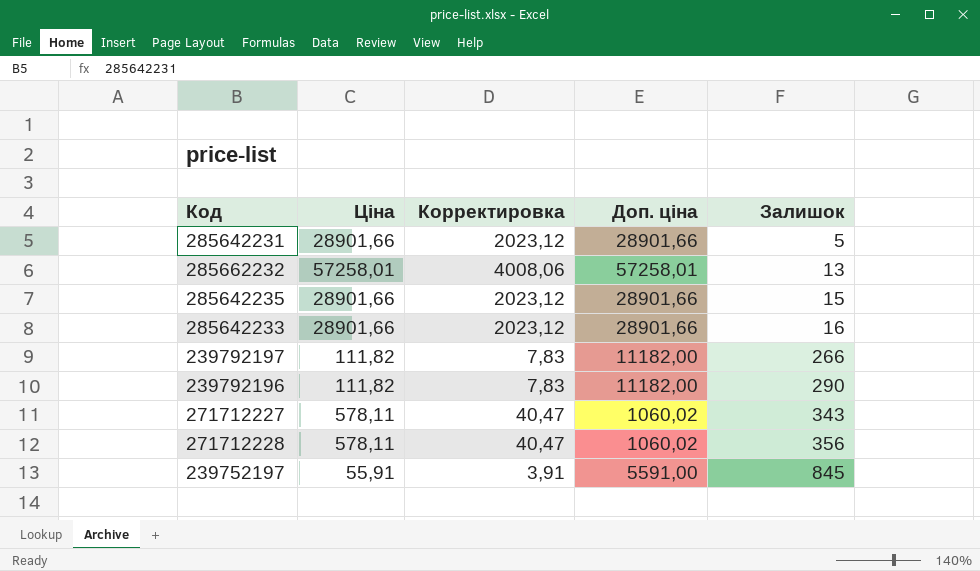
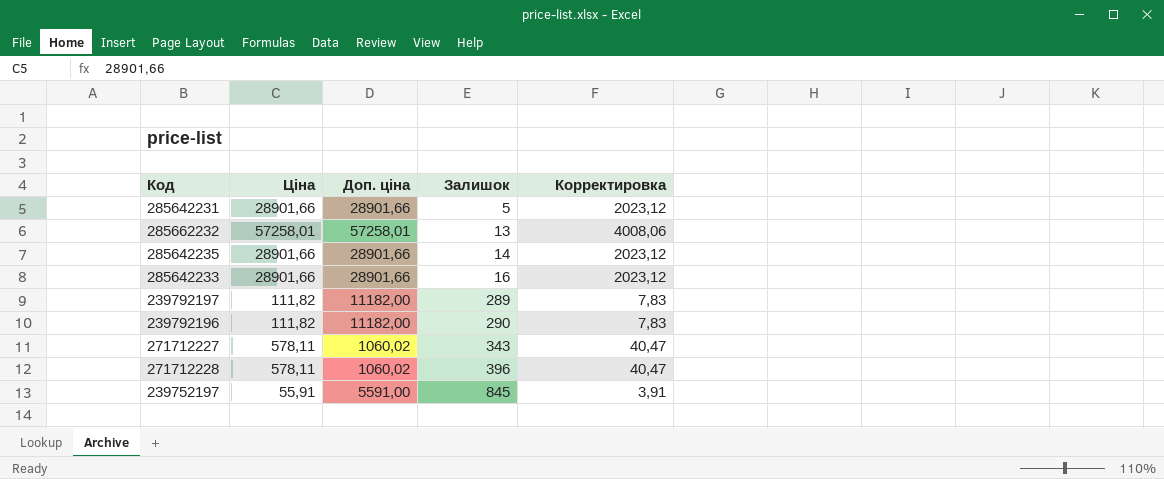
column Корректировка | position: 3 -> 5
285642235 | Залишок: 15 -> 14
239792197 | Залишок: 266 -> 289
271712228 | Залишок: 356 -> 396

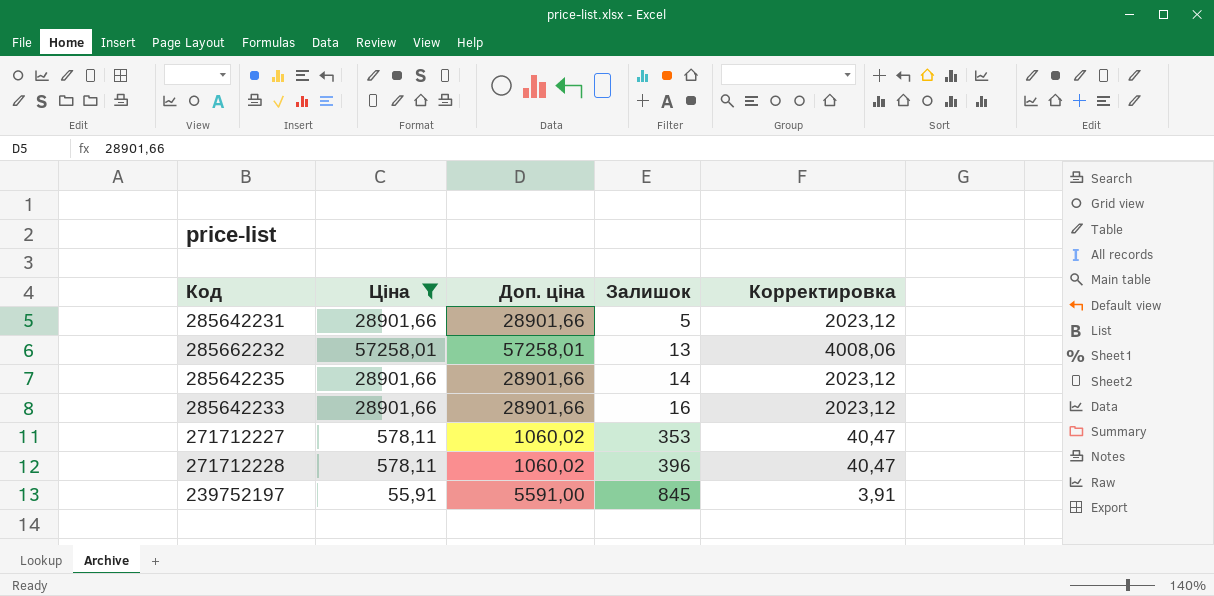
filter: none -> Ціна != 111,82
271712227 | Залишок: 343 -> 353

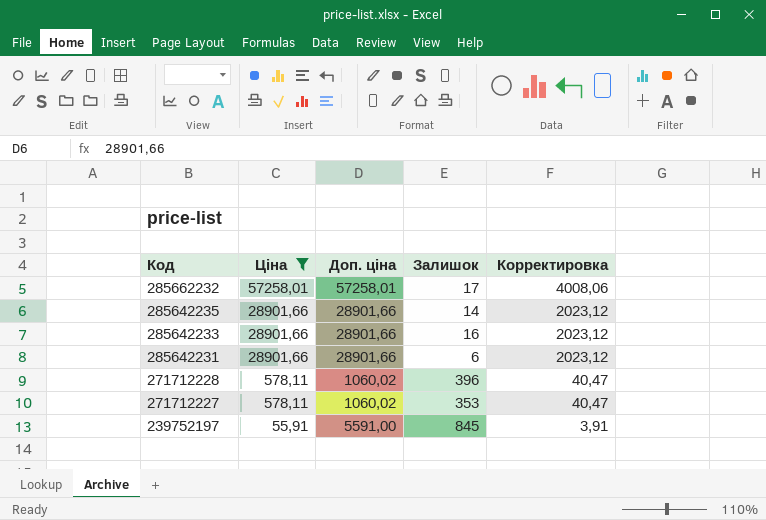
row order: Залишок ascending -> Код descending
285662232 | Залишок: 13 -> 17
285642231 | Залишок: 5 -> 6

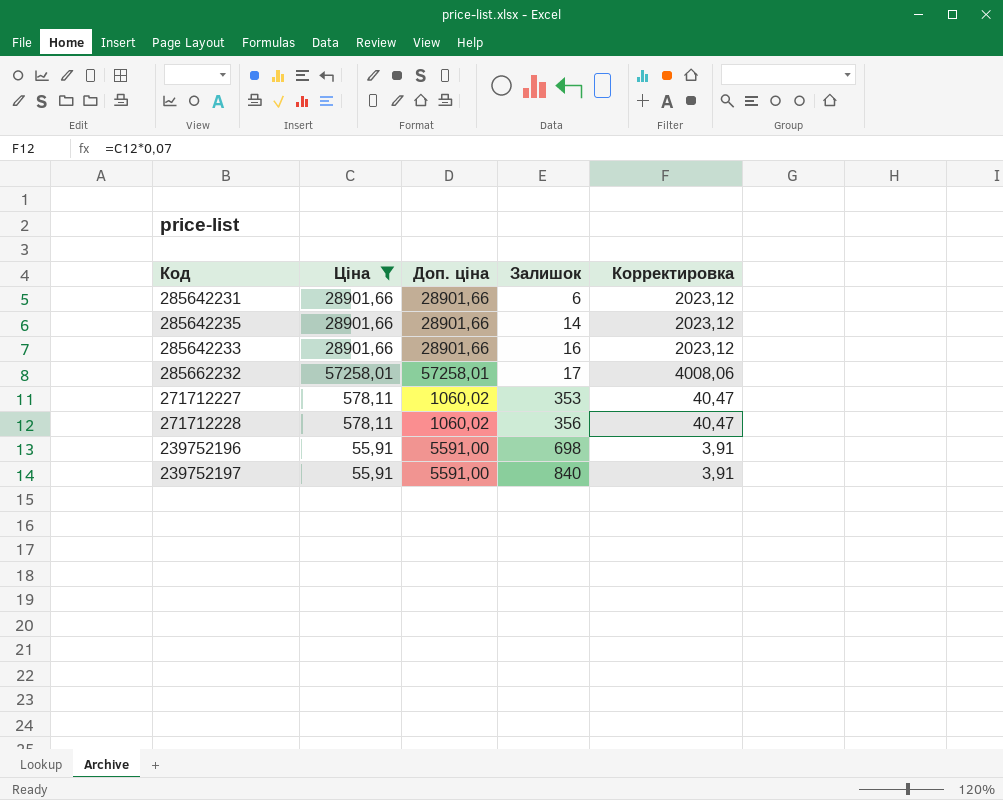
row order: Код descending -> Залишок ascending
271712228 | Залишок: 396 -> 356
row 239752196: none -> 55,91 | 5591,00 | 698 | 3,91
239752197 | Залишок: 845 -> 840

